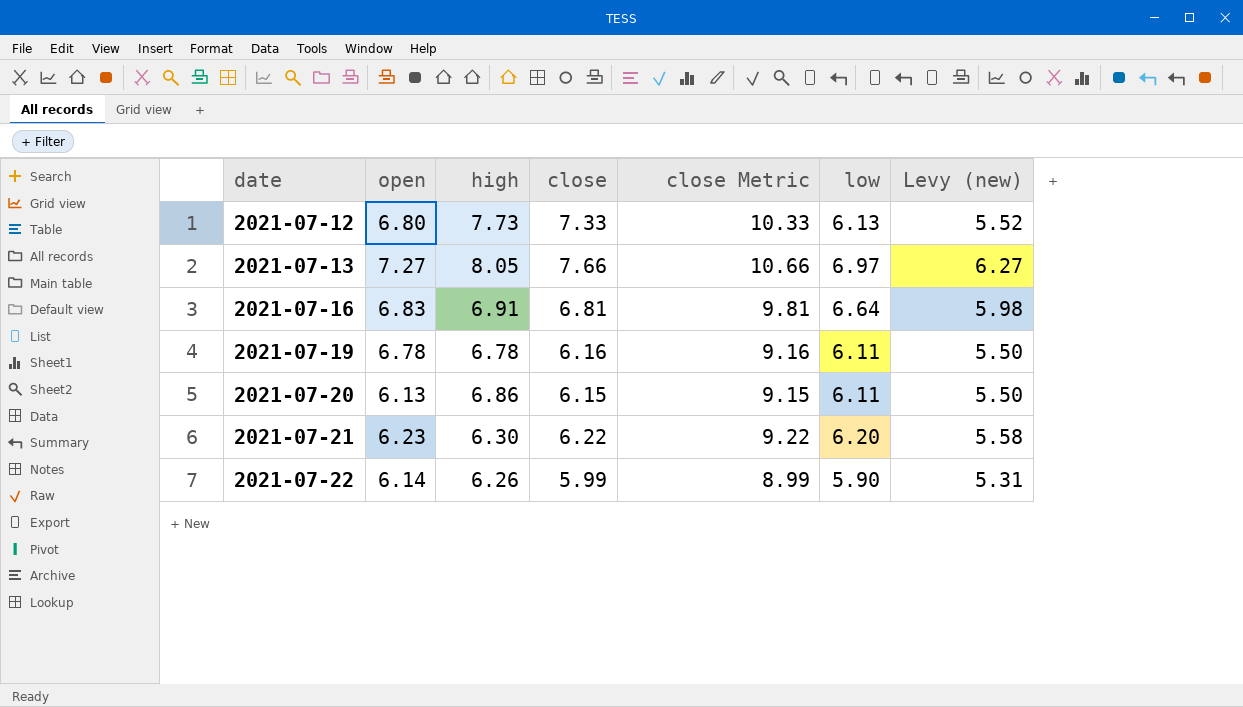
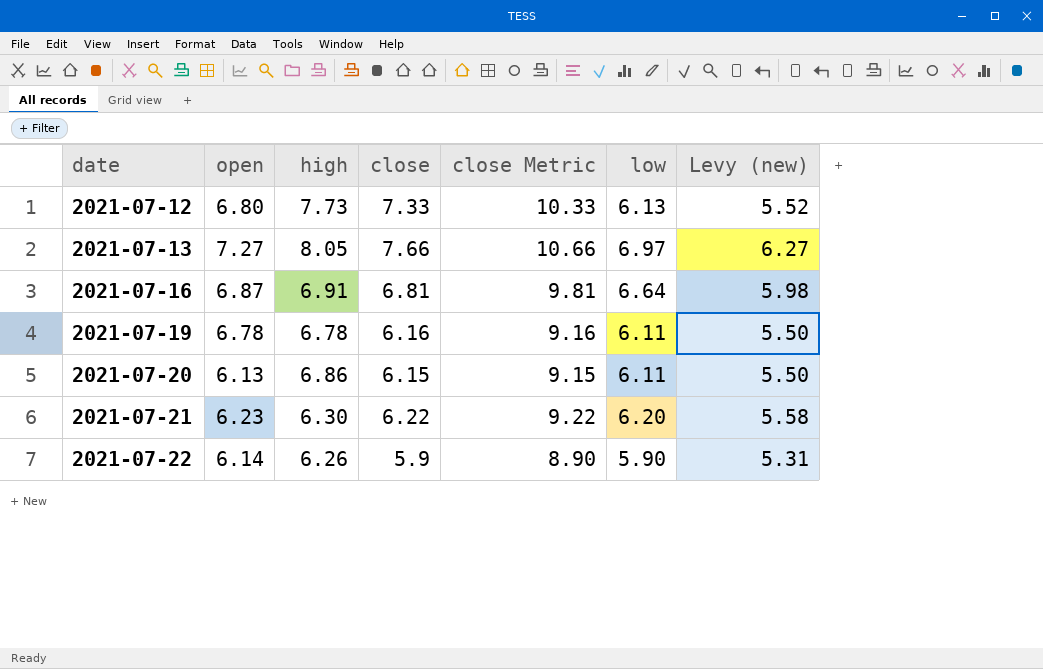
2021-07-16 | open: 6.83 -> 6.87
2021-07-22 | close: 5.99 -> 5.9
2021-07-22 | close Metric: 8.99 -> 8.90

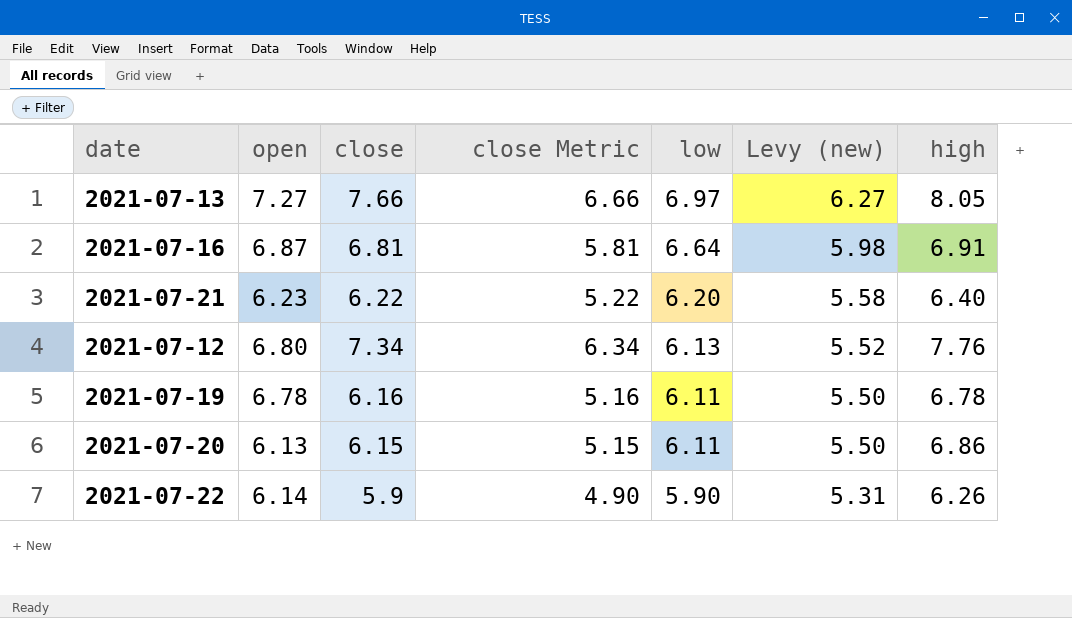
row order: date ascending -> low descending
column close Metric | formula: [close] + 3 -> [close] - 1
column high | position: 3 -> 7
2021-07-21 | high: 6.30 -> 6.40
2021-07-12 | close: 7.33 -> 7.34
2021-07-12 | high: 7.73 -> 7.76

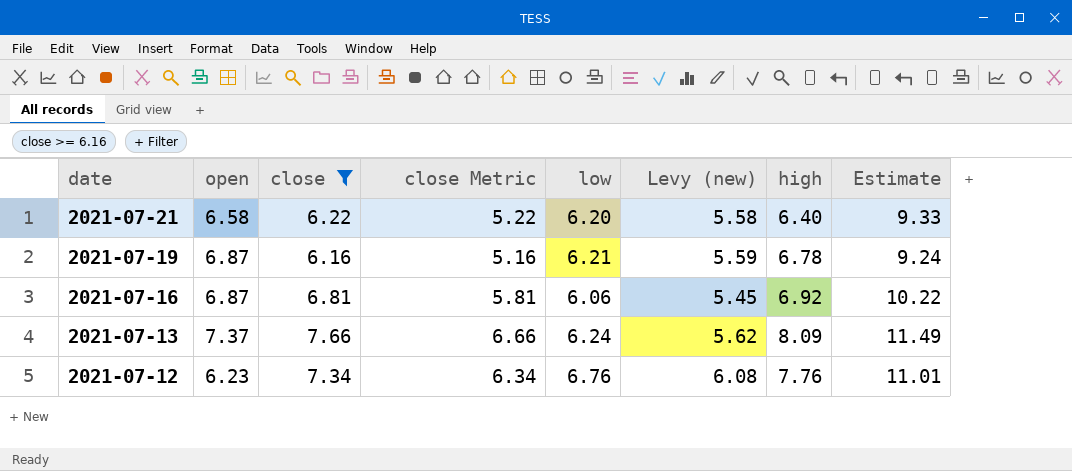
filter: none -> close >= 6.16
row order: low descending -> date descending
column Estimate | formula: none -> [close] * 1.5
2021-07-21 | open: 6.23 -> 6.58
2021-07-19 | open: 6.78 -> 6.87
2021-07-19 | low: 6.11 -> 6.21
2021-07-19 | Levy (new): 5.50 -> 5.59
2021-07-16 | low: 6.64 -> 6.06
2021-07-16 | Levy (new): 5.98 -> 5.45
2021-07-16 | high: 6.91 -> 6.92
2021-07-13 | open: 7.27 -> 7.37
2021-07-13 | low: 6.97 -> 6.24
2021-07-13 | Levy (new): 6.27 -> 5.62
2021-07-13 | high: 8.05 -> 8.09
2021-07-12 | open: 6.80 -> 6.23
2021-07-12 | low: 6.13 -> 6.76
2021-07-12 | Levy (new): 5.52 -> 6.08

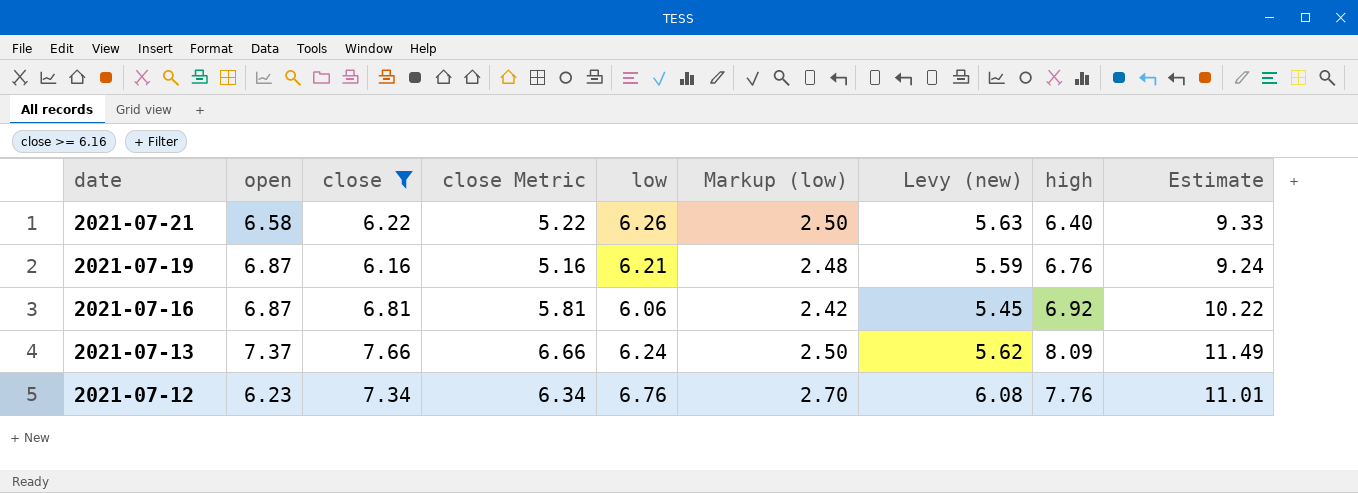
column Markup (low) | formula: none -> [low] * 0.4
2021-07-21 | low: 6.20 -> 6.26
2021-07-21 | Levy (new): 5.58 -> 5.63
2021-07-19 | high: 6.78 -> 6.76

